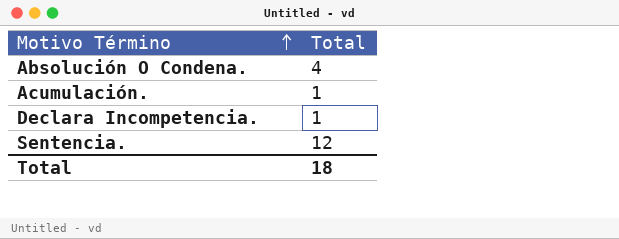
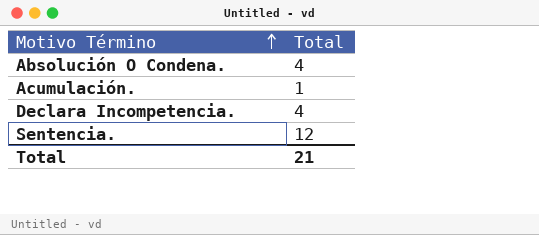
Declara Incompetencia. | Total: 1 -> 4
Total | Total: 18 -> 21

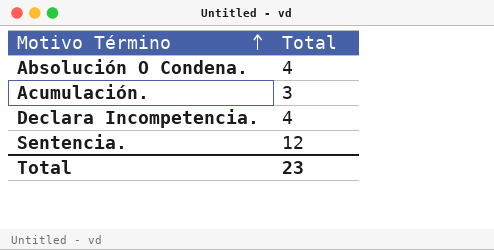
Acumulación. | Total: 1 -> 3
Total | Total: 21 -> 23

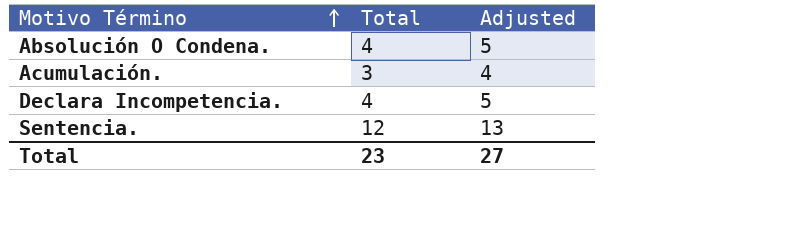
column Adjusted | formula: none -> [Total] + 1

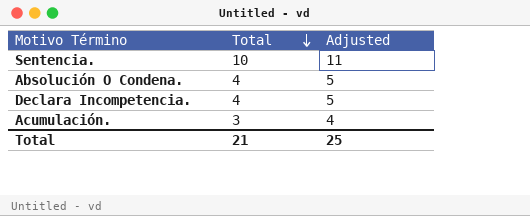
row order: Motivo Término ascending -> Total descending
Sentencia. | Total: 12 -> 10
Sentencia. | Adjusted: 13 -> 11
Total | Total: 23 -> 21
Total | Adjusted: 27 -> 25

